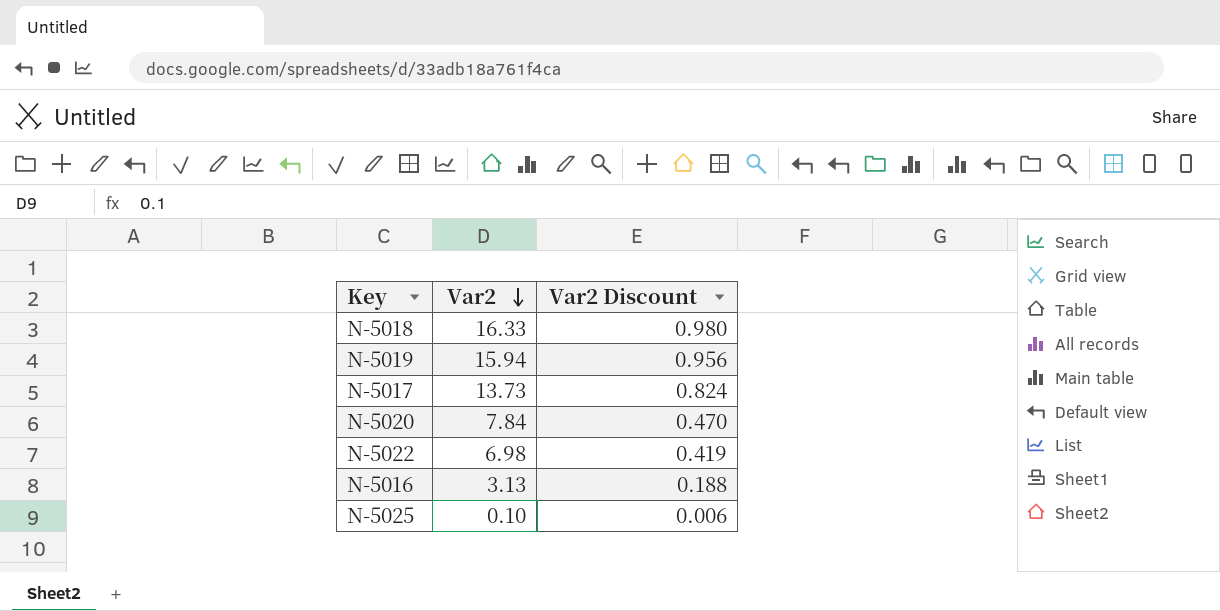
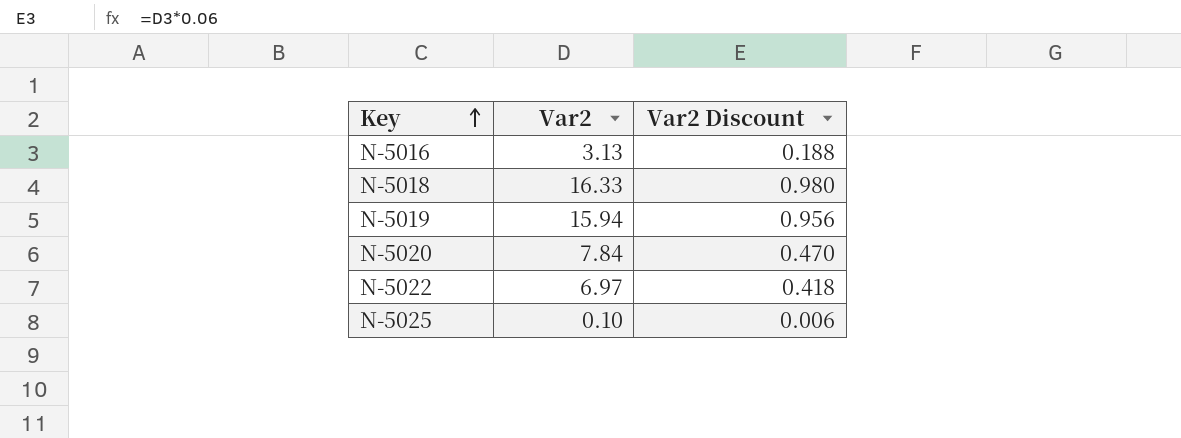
row order: Var2 descending -> Key ascending
row N-5017: 13.73 | 0.824 -> none
N-5022 | Var2: 6.98 -> 6.97
N-5022 | Var2 Discount: 0.419 -> 0.418

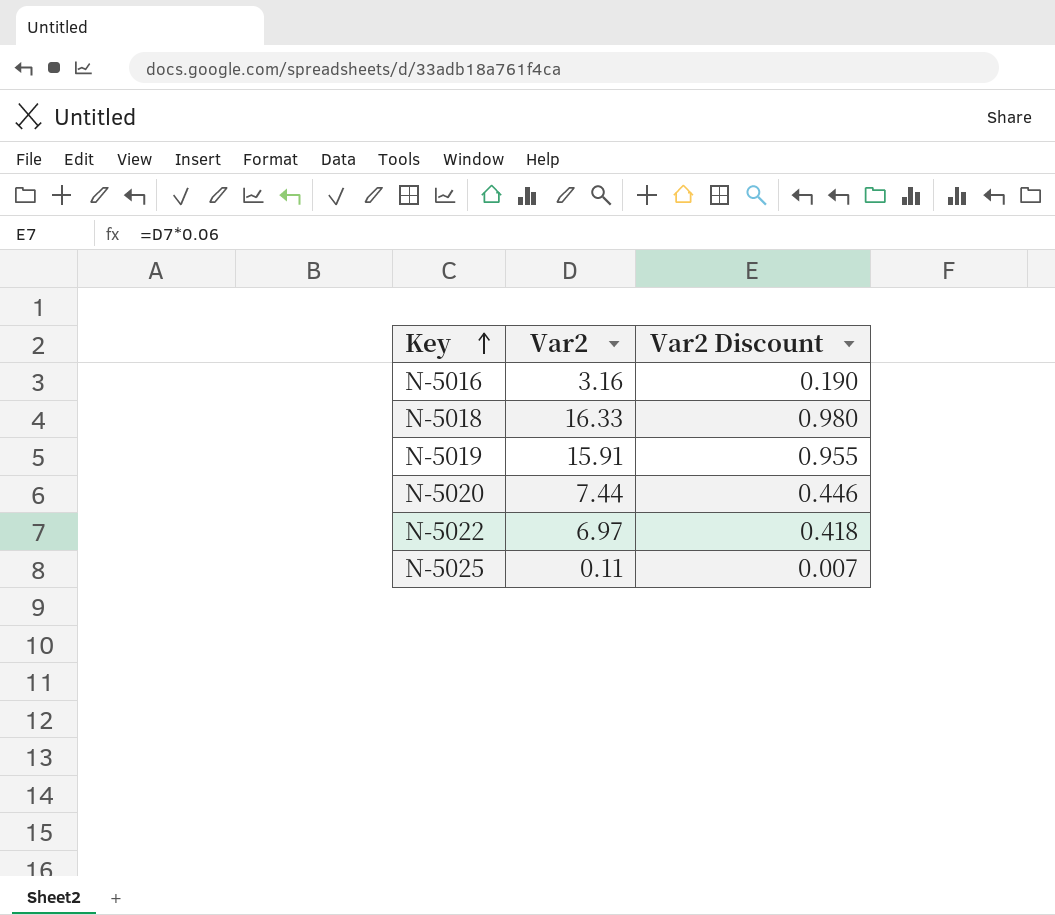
N-5016 | Var2: 3.13 -> 3.16
N-5016 | Var2 Discount: 0.188 -> 0.190
N-5019 | Var2: 15.94 -> 15.91
N-5019 | Var2 Discount: 0.956 -> 0.955
N-5020 | Var2: 7.84 -> 7.44
N-5020 | Var2 Discount: 0.470 -> 0.446
N-5025 | Var2: 0.10 -> 0.11
N-5025 | Var2 Discount: 0.006 -> 0.007

